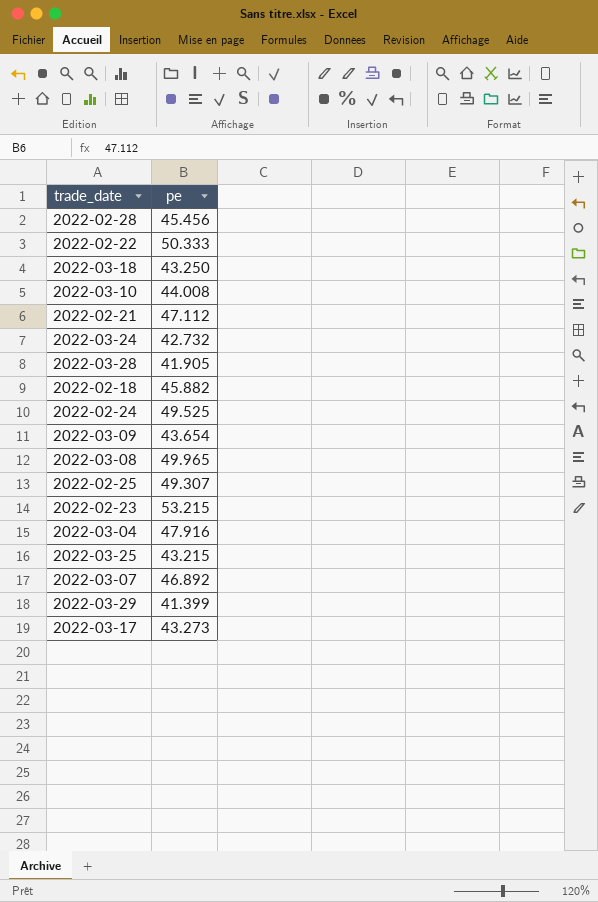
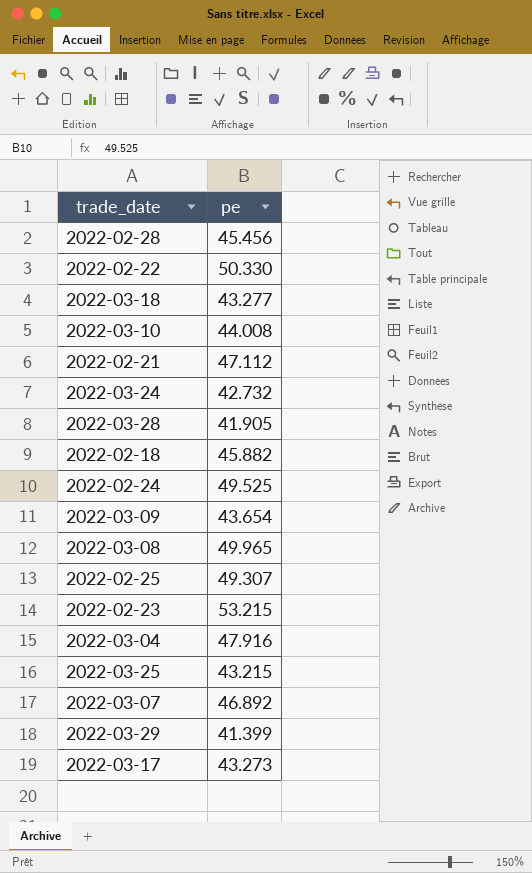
2022-02-22 | pe: 50.333 -> 50.330
2022-03-18 | pe: 43.250 -> 43.277

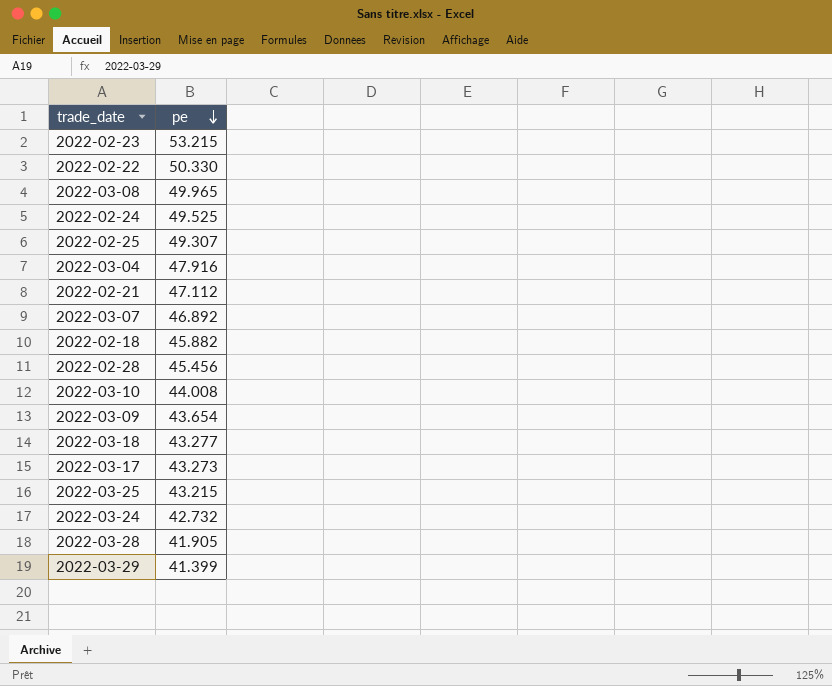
row order: none -> pe descending

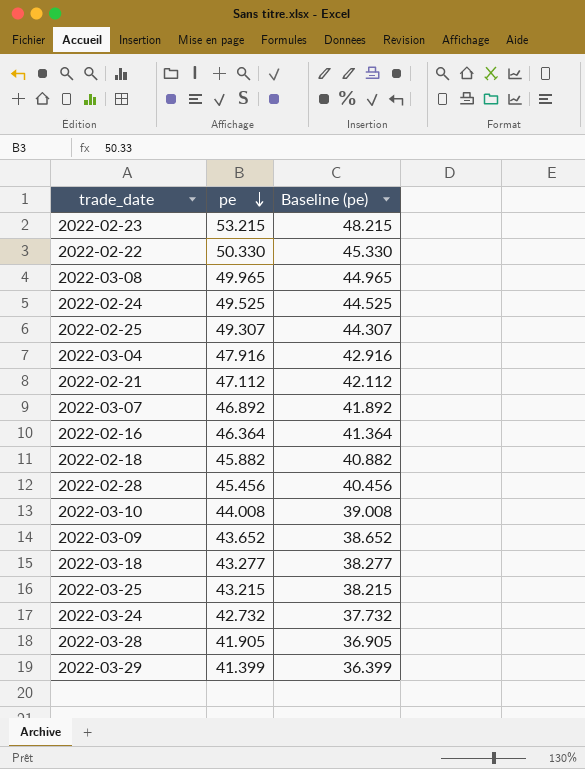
column Baseline (pe) | formula: none -> [pe] - 5
row 2022-03-17: 43.273 -> none
row 2022-02-16: none -> 46.364 | 41.364
2022-03-09 | pe: 43.654 -> 43.652

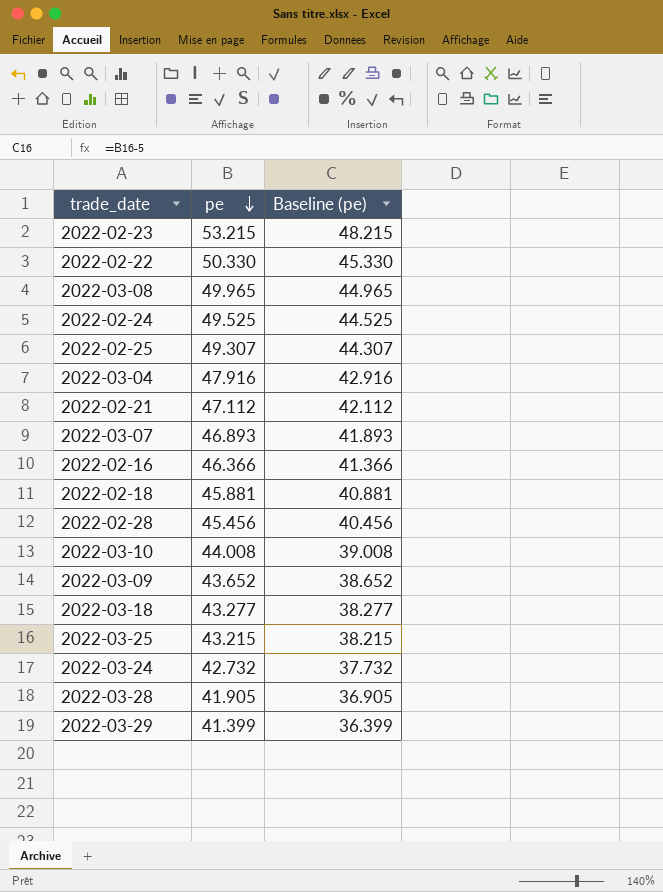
2022-03-07 | pe: 46.892 -> 46.893
2022-03-07 | Baseline (pe): 41.892 -> 41.893
2022-02-16 | pe: 46.364 -> 46.366
2022-02-16 | Baseline (pe): 41.364 -> 41.366
2022-02-18 | pe: 45.882 -> 45.881
2022-02-18 | Baseline (pe): 40.882 -> 40.881

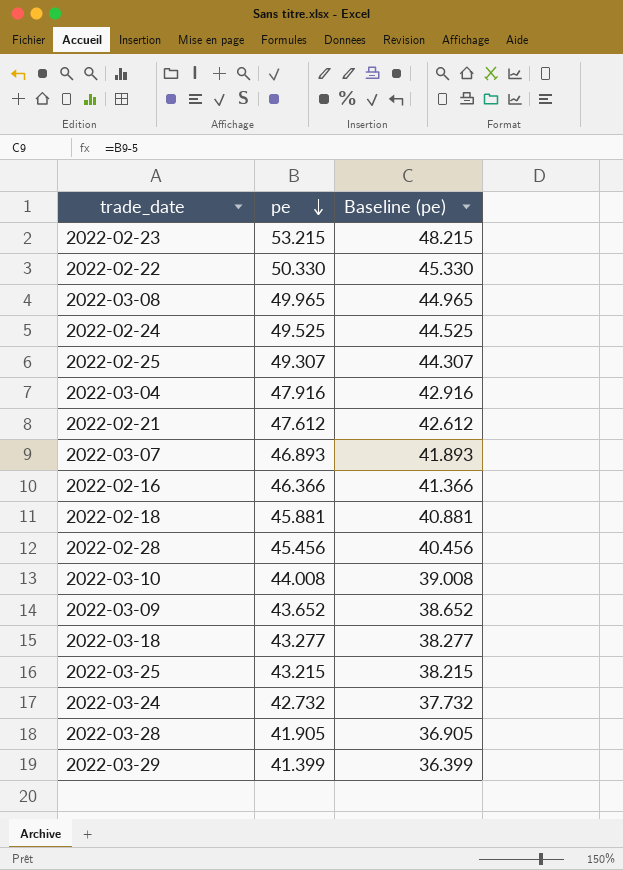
2022-02-21 | pe: 47.112 -> 47.612
2022-02-21 | Baseline (pe): 42.112 -> 42.612

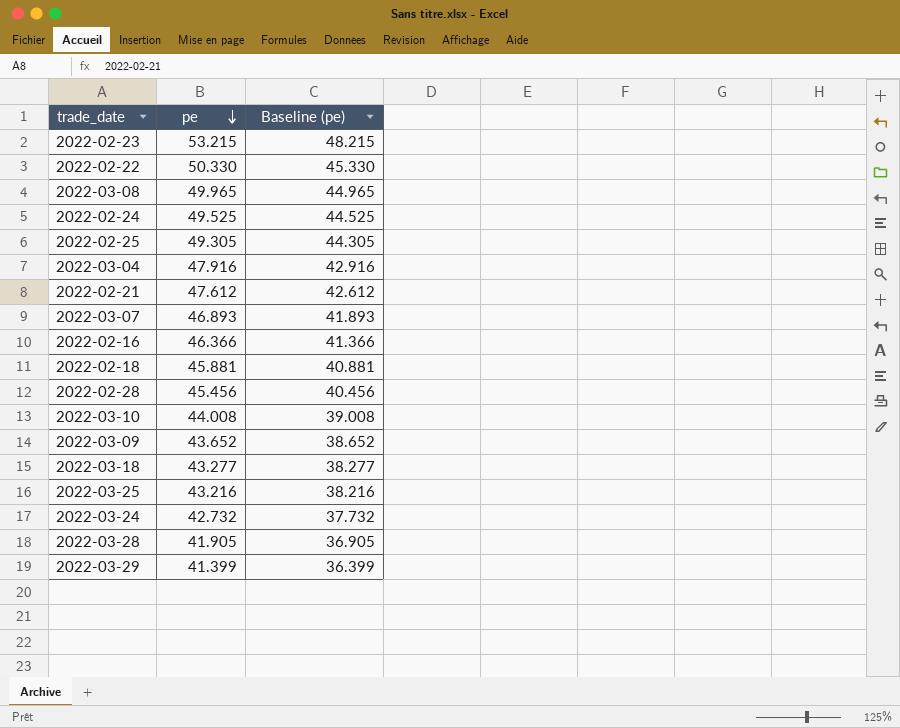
2022-02-25 | pe: 49.307 -> 49.305
2022-02-25 | Baseline (pe): 44.307 -> 44.305
2022-03-25 | pe: 43.215 -> 43.216
2022-03-25 | Baseline (pe): 38.215 -> 38.216

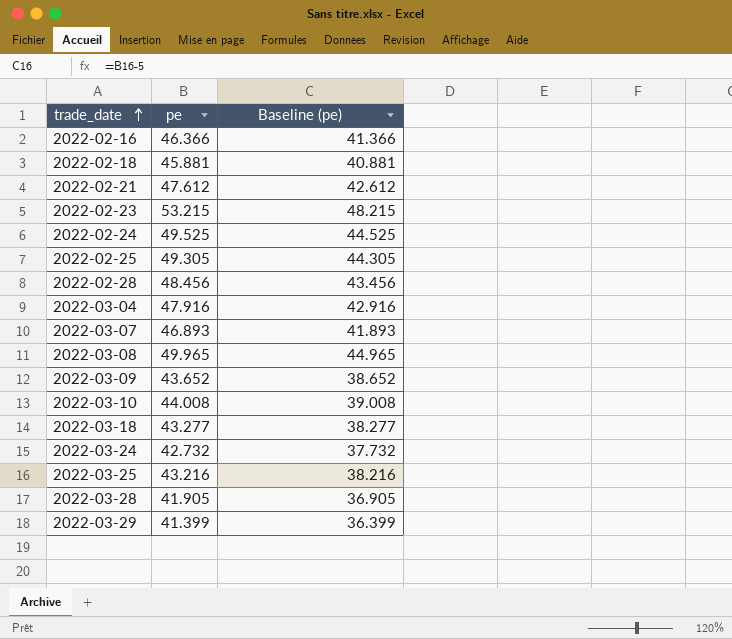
row order: pe descending -> trade_date ascending
row 2022-02-22: 50.330 | 45.330 -> none
2022-02-28 | pe: 45.456 -> 48.456
2022-02-28 | Baseline (pe): 40.456 -> 43.456

